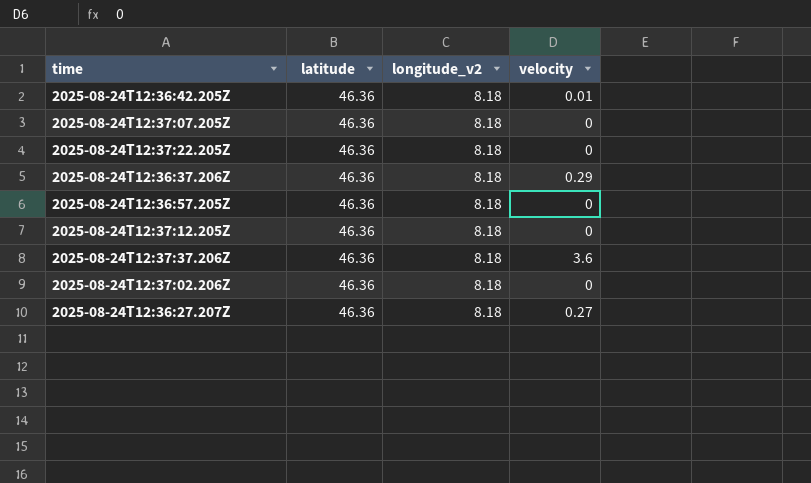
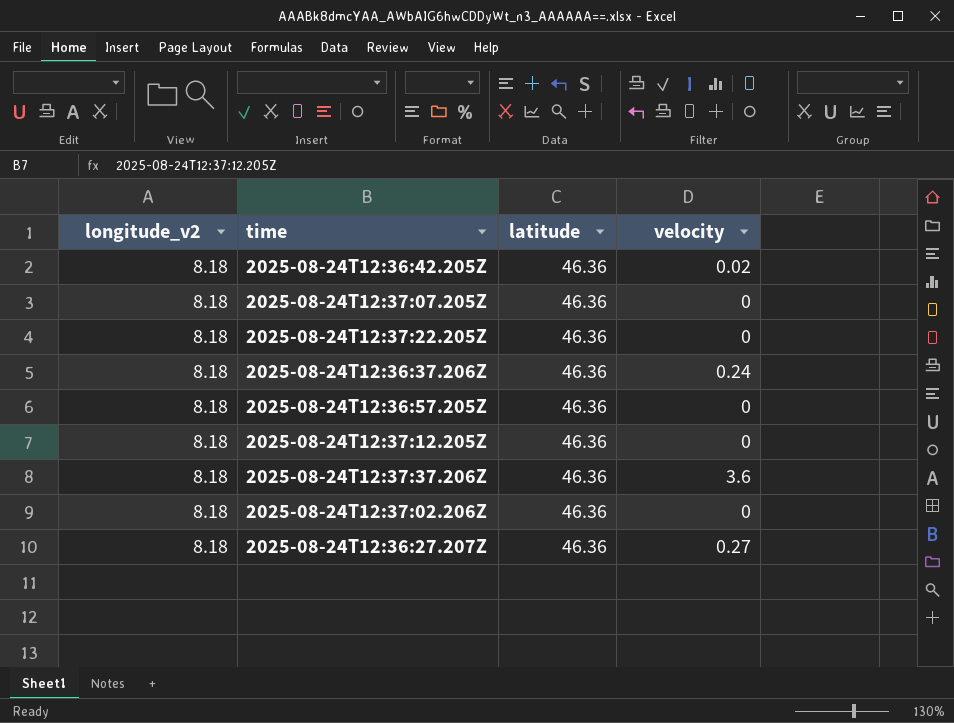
column longitude_v2 | position: 3 -> 1
2025-08-24T12:36:42.205Z | velocity: 0.01 -> 0.02
2025-08-24T12:36:37.206Z | velocity: 0.29 -> 0.24

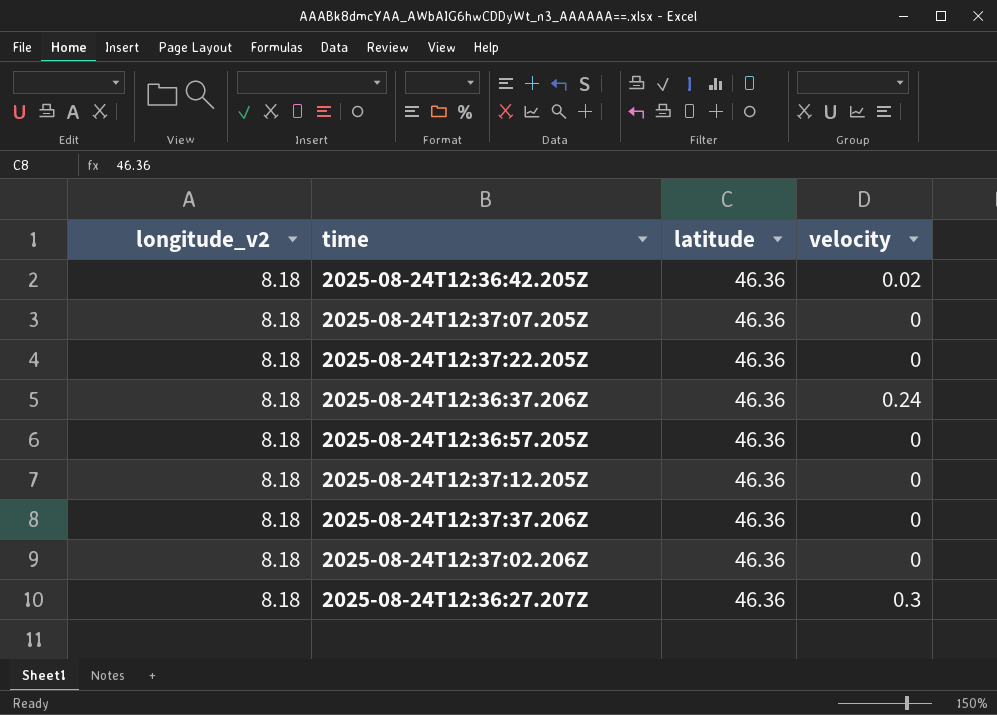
2025-08-24T12:37:37.206Z | velocity: 3.6 -> 0
2025-08-24T12:36:27.207Z | velocity: 0.27 -> 0.3

